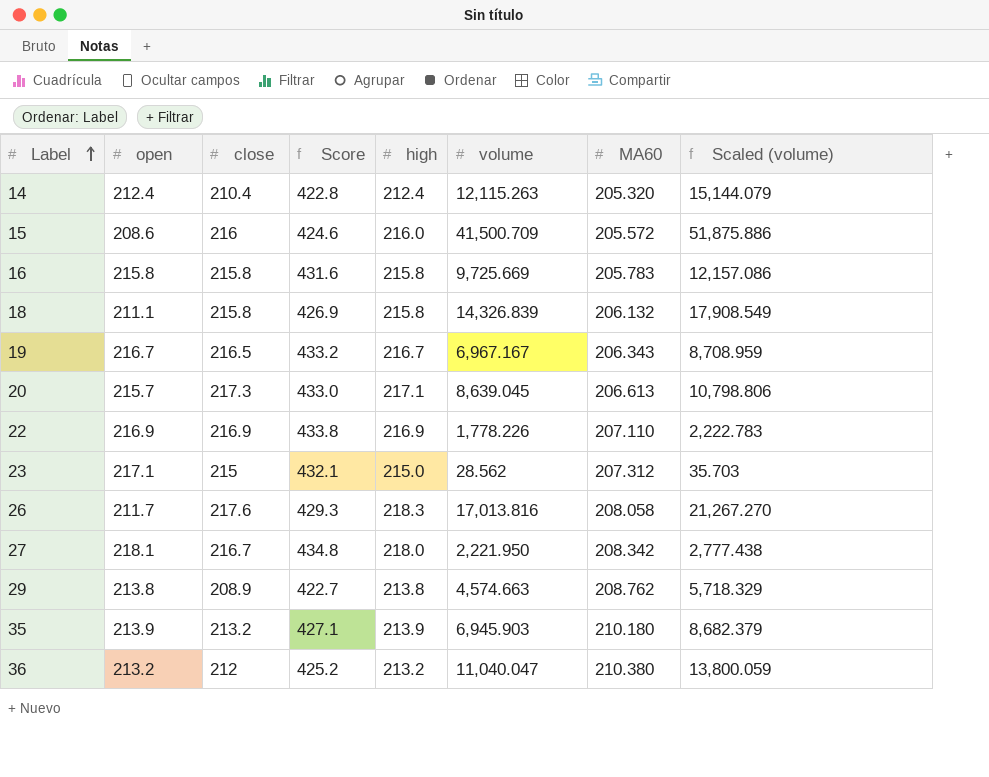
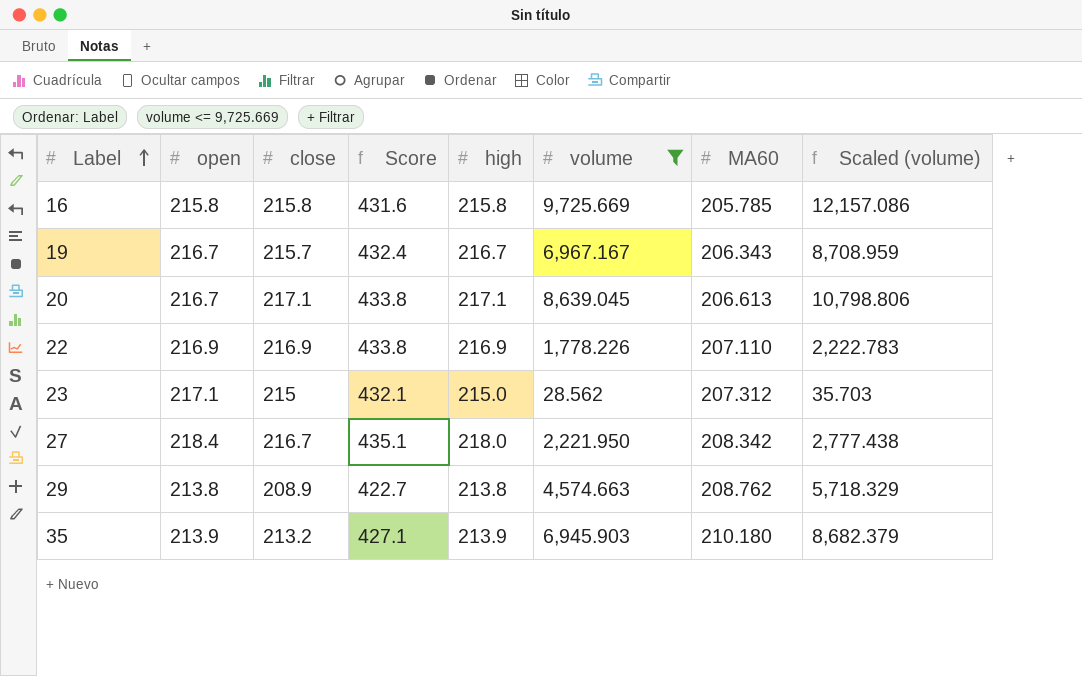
filter: none -> volume <= 9,725.669
16 | MA60: 205.783 -> 205.785
19 | close: 216.5 -> 215.7
19 | Score: 433.2 -> 432.4
20 | open: 215.7 -> 216.7
20 | close: 217.3 -> 217.1
20 | Score: 433.0 -> 433.8
27 | open: 218.1 -> 218.4
27 | Score: 434.8 -> 435.1

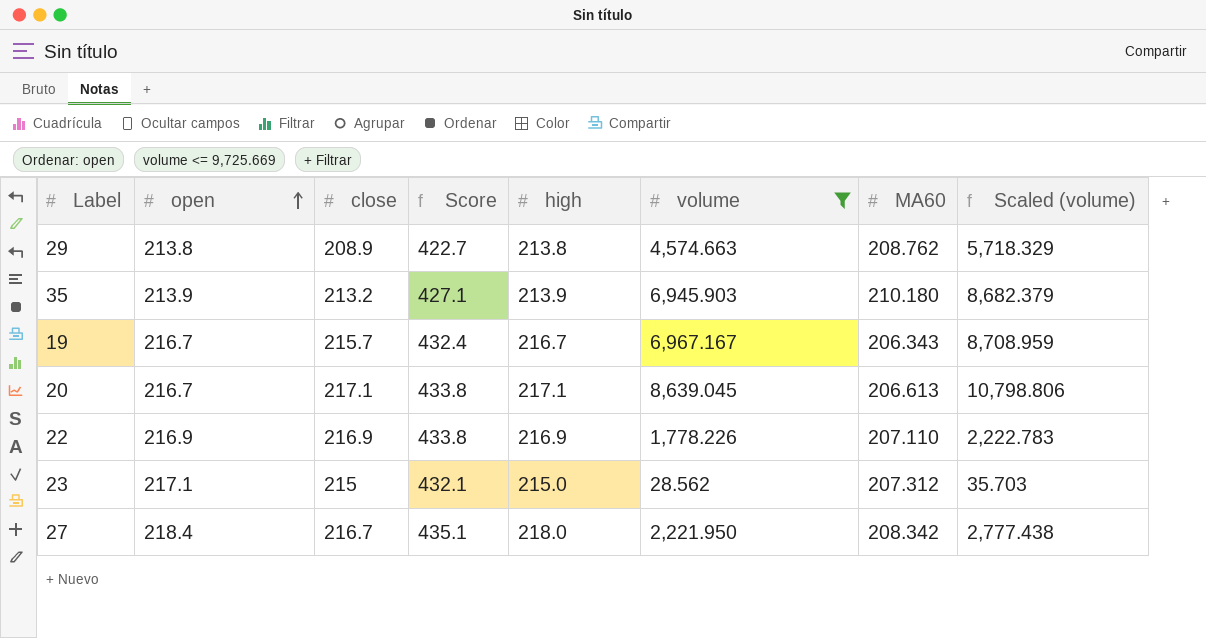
row order: Label ascending -> open ascending
row 16: 215.8 | 215.8 | 431.6 | 215.8 | 9,725.669 | 205.785 | 12,157.086 -> none

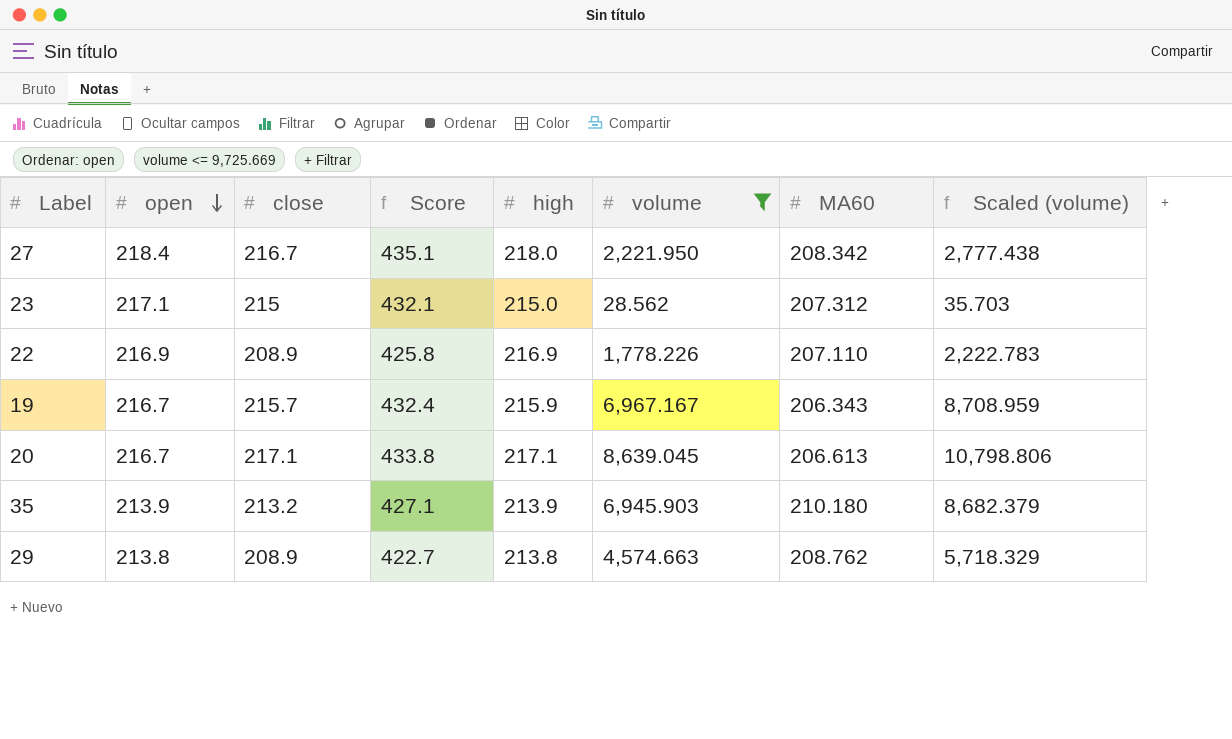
row order: open ascending -> open descending
22 | close: 216.9 -> 208.9
22 | Score: 433.8 -> 425.8
19 | high: 216.7 -> 215.9

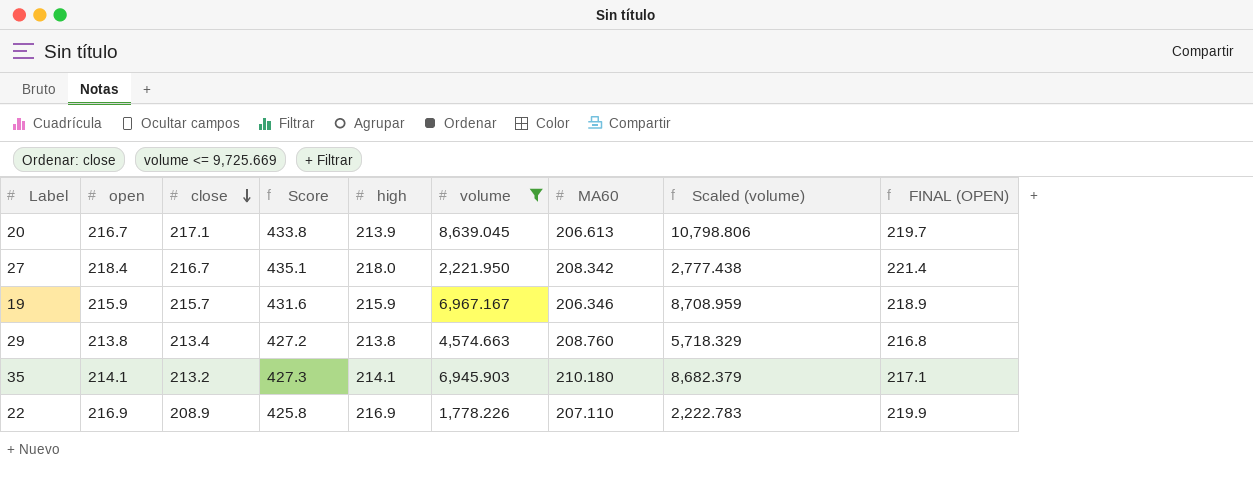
row order: open descending -> close descending
column FINAL (OPEN) | formula: none -> [open] + 3
row 23: 217.1 | 215 | 432.1 | 215.0 | 28.562 | 207.312 | 35.703 -> none
20 | high: 217.1 -> 213.9
19 | open: 216.7 -> 215.9
19 | Score: 432.4 -> 431.6
19 | MA60: 206.343 -> 206.346
29 | close: 208.9 -> 213.4
29 | Score: 422.7 -> 427.2
29 | MA60: 208.762 -> 208.760
35 | open: 213.9 -> 214.1
35 | Score: 427.1 -> 427.3
35 | high: 213.9 -> 214.1

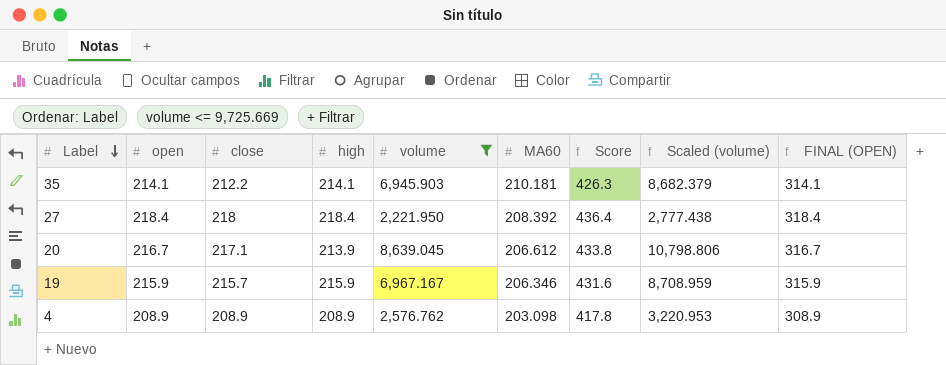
row order: close descending -> Label descending
column Score | position: 4 -> 7
column FINAL (OPEN) | formula: [open] + 3 -> [open] + 100
row 29: 213.8 | 213.4 | 427.2 | 213.8 | 4,574.663 | 208.760 | 5,718.329 | 216.8 -> none
row 22: 216.9 | 208.9 | 425.8 | 216.9 | 1,778.226 | 207.110 | 2,222.783 | 219.9 -> none
35 | close: 213.2 -> 212.2
35 | MA60: 210.180 -> 210.181
35 | Score: 427.3 -> 426.3
27 | close: 216.7 -> 218
27 | high: 218.0 -> 218.4
27 | MA60: 208.342 -> 208.392
27 | Score: 435.1 -> 436.4
20 | MA60: 206.613 -> 206.612
row 4: none -> 208.9 | 208.9 | 208.9 | 2,576.762 | 203.098 | 417.8 | 3,220.953 | 308.9

